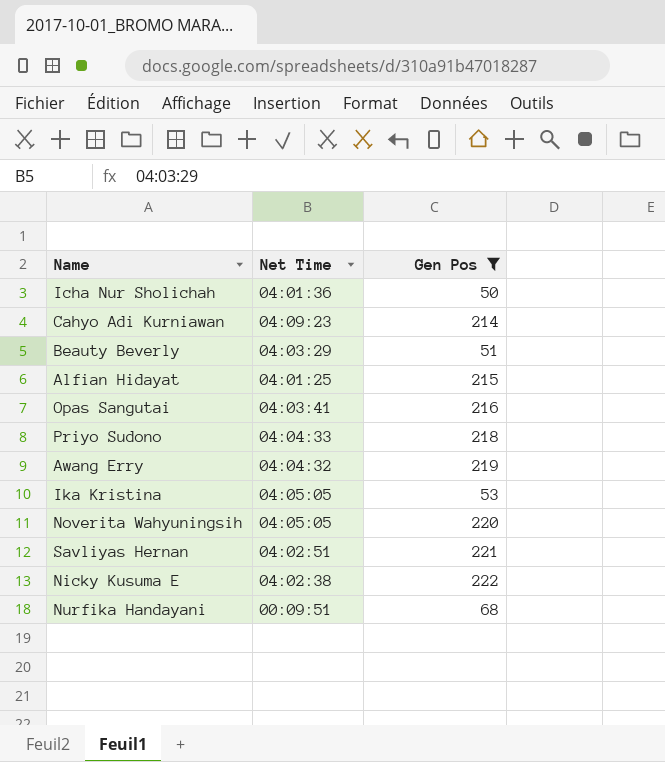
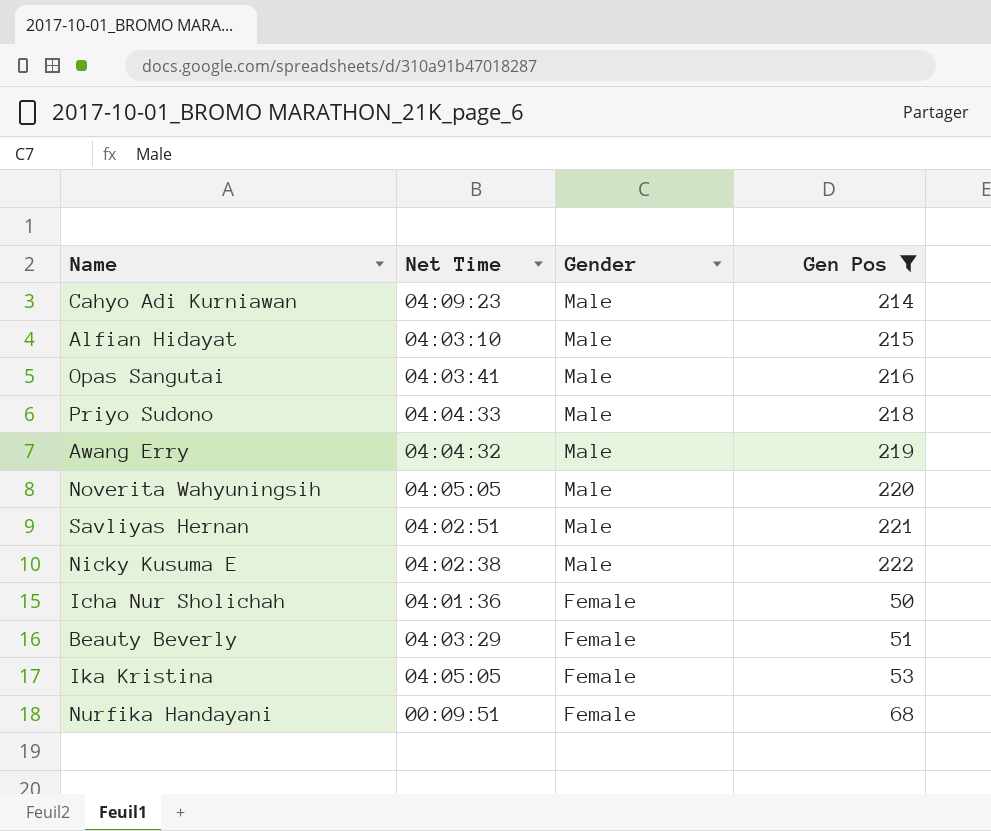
row order: none -> Gender descending
column Gender | position: none -> 3
Alfian Hidayat | Net Time: 04:01:25 -> 04:03:10

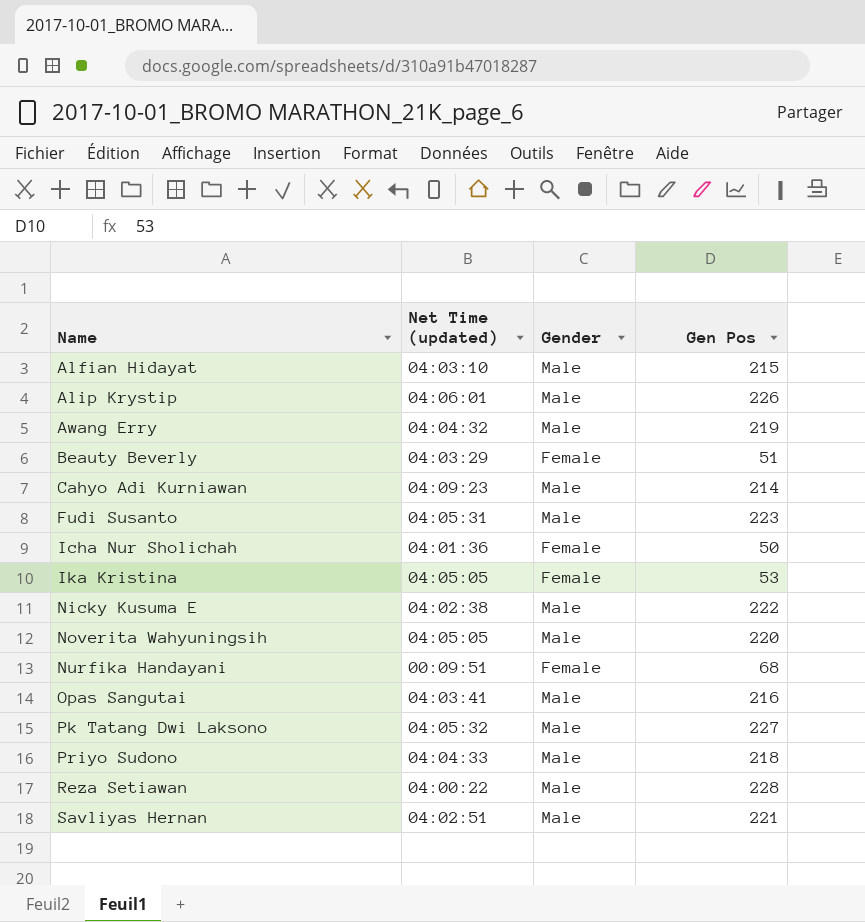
filter: Gen Pos <= 222 -> none
row order: Gender descending -> Name ascending
column name: Net Time -> Net Time (updated)

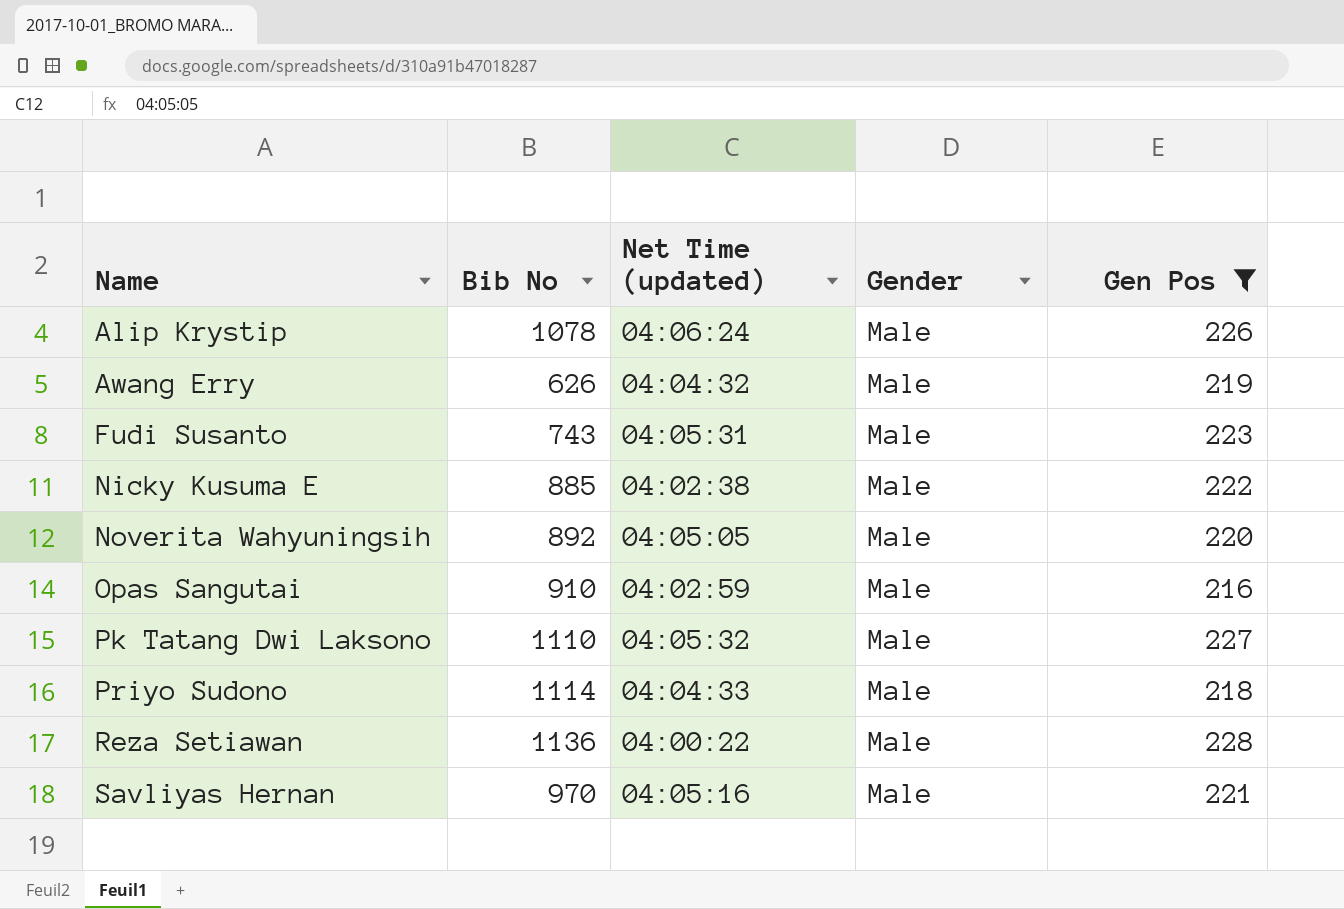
filter: none -> Gen Pos >= 216
column Bib No | position: none -> 2
Alip Krystip | Net Time (updated): 04:06:01 -> 04:06:24
Opas Sangutai | Net Time (updated): 04:03:41 -> 04:02:59
Savliyas Hernan | Net Time (updated): 04:02:51 -> 04:05:16

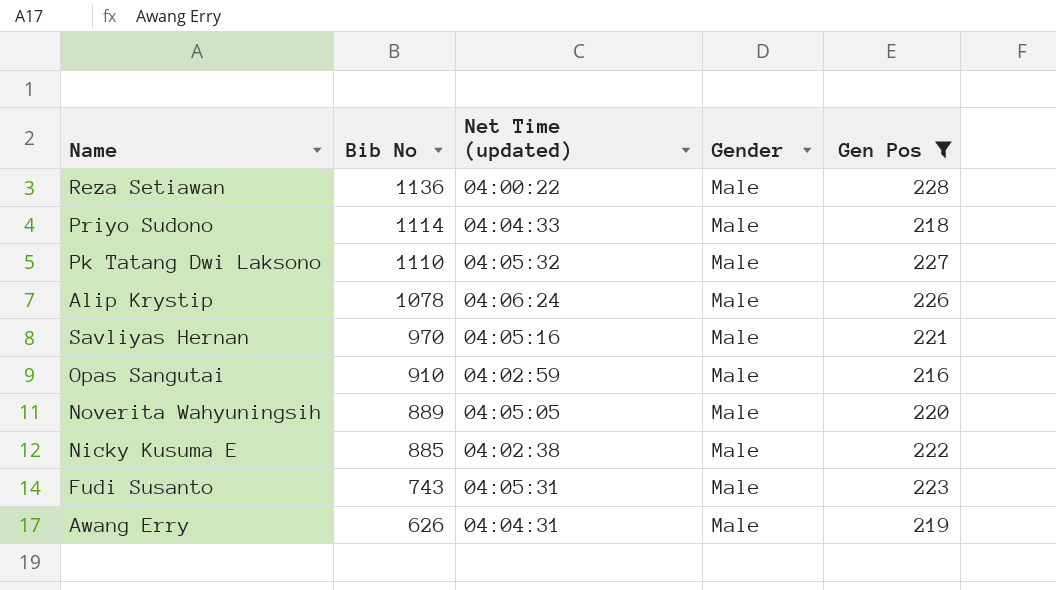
row order: Name ascending -> Bib No descending
Noverita Wahyuningsih | Bib No: 892 -> 889
Awang Erry | Net Time (updated): 04:04:32 -> 04:04:31

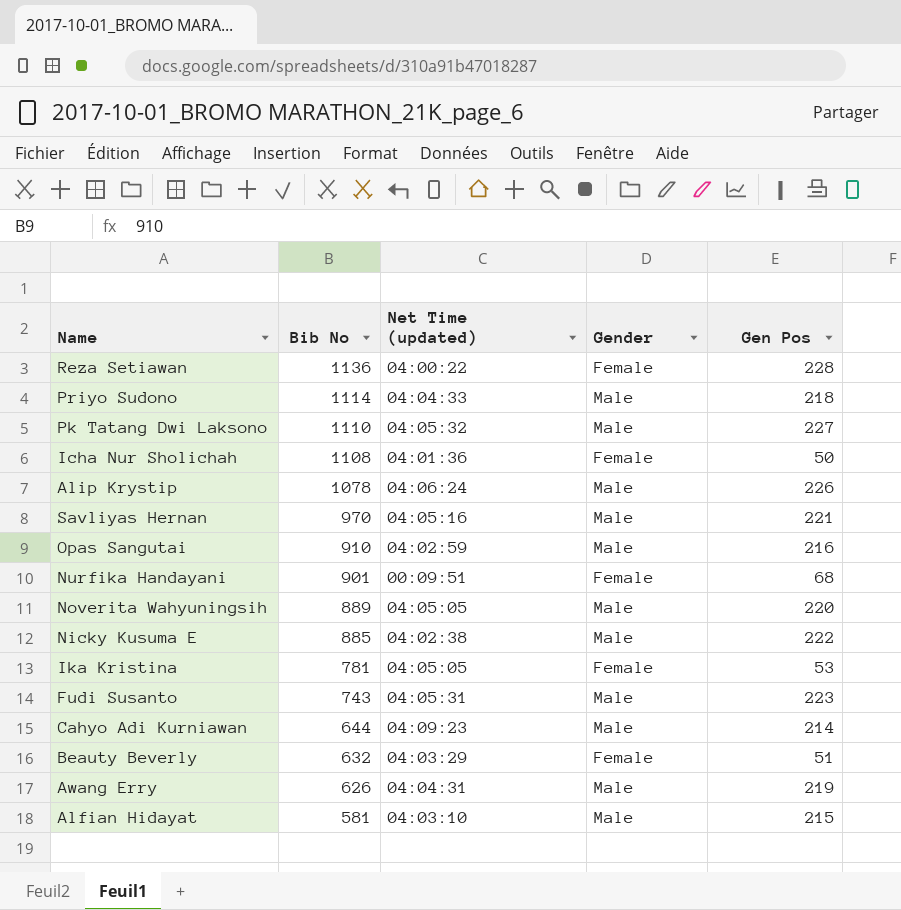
filter: Gen Pos >= 216 -> none
Reza Setiawan | Gender: Male -> Female

